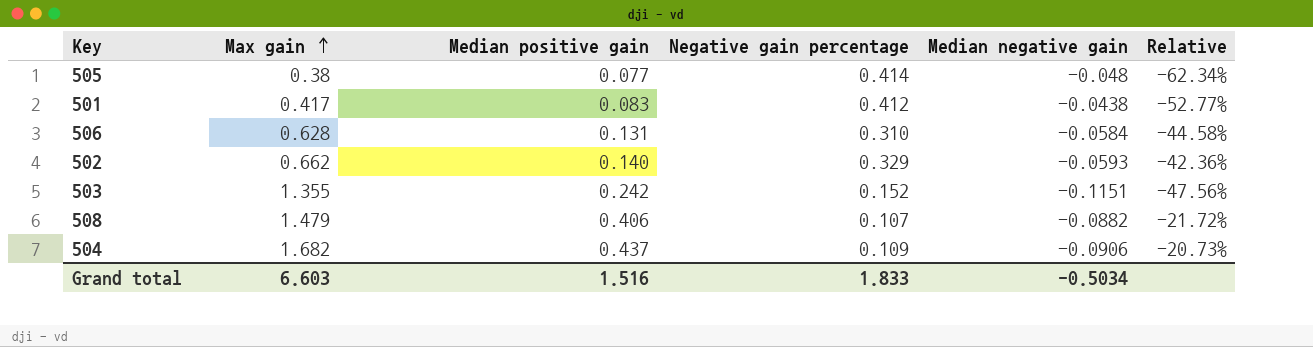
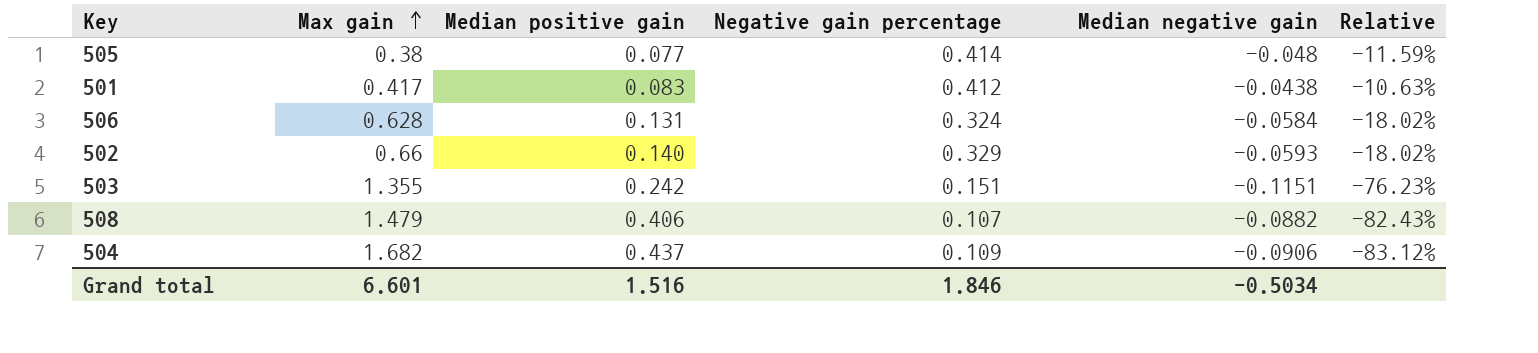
column Relative | formula: [Median negative gain] / [Median positive gain] -> [Median negative gain] / [Negative gain percentage]
506 | Negative gain percentage: 0.310 -> 0.324
502 | Max gain: 0.662 -> 0.66
503 | Negative gain percentage: 0.152 -> 0.151
Grand total | Max gain: 6.603 -> 6.601
Grand total | Negative gain percentage: 1.833 -> 1.846

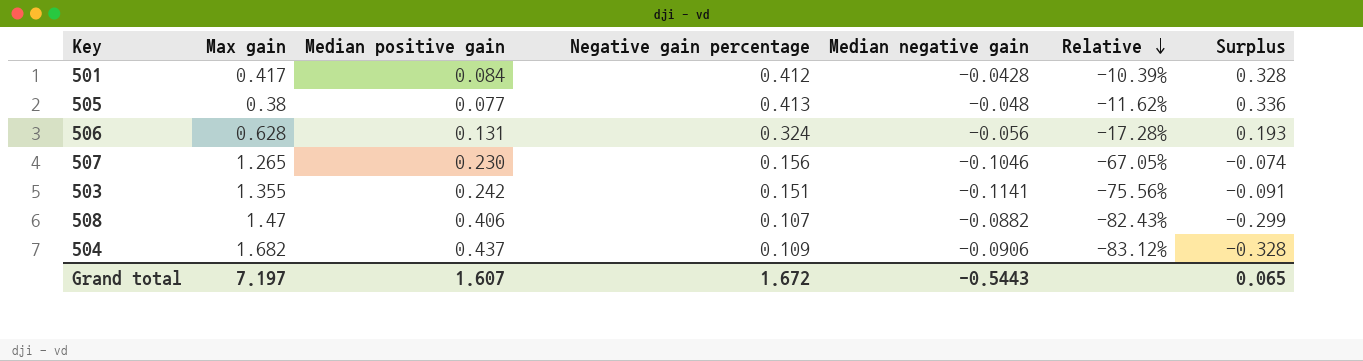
row order: Max gain ascending -> Relative descending
column Surplus | formula: none -> [Negative gain percentage] - [Median positive gain]
row 502: 0.66 | 0.140 | 0.329 | -0.0593 | -18.02% -> none
501 | Median positive gain: 0.083 -> 0.084
501 | Median negative gain: -0.0438 -> -0.0428
501 | Relative: -10.63% -> -10.39%
505 | Negative gain percentage: 0.414 -> 0.413
505 | Relative: -11.59% -> -11.62%
506 | Median negative gain: -0.0584 -> -0.056
506 | Relative: -18.02% -> -17.28%
row 507: none -> 1.265 | 0.230 | 0.156 | -0.1046 | -67.05% | -0.074
503 | Median negative gain: -0.1151 -> -0.1141
503 | Relative: -76.23% -> -75.56%
508 | Max gain: 1.479 -> 1.47
Grand total | Max gain: 6.601 -> 7.197
Grand total | Median positive gain: 1.516 -> 1.607
Grand total | Negative gain percentage: 1.846 -> 1.672
Grand total | Median negative gain: -0.5034 -> -0.5443

